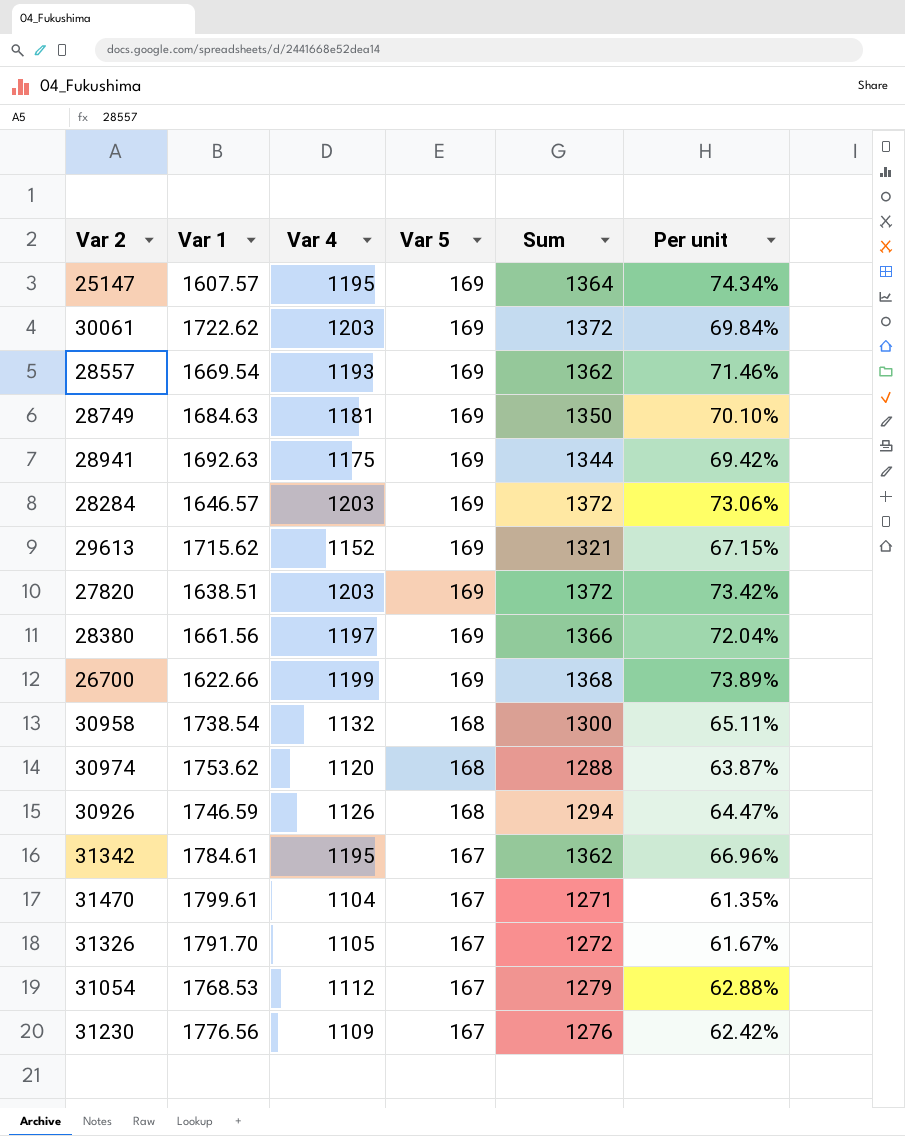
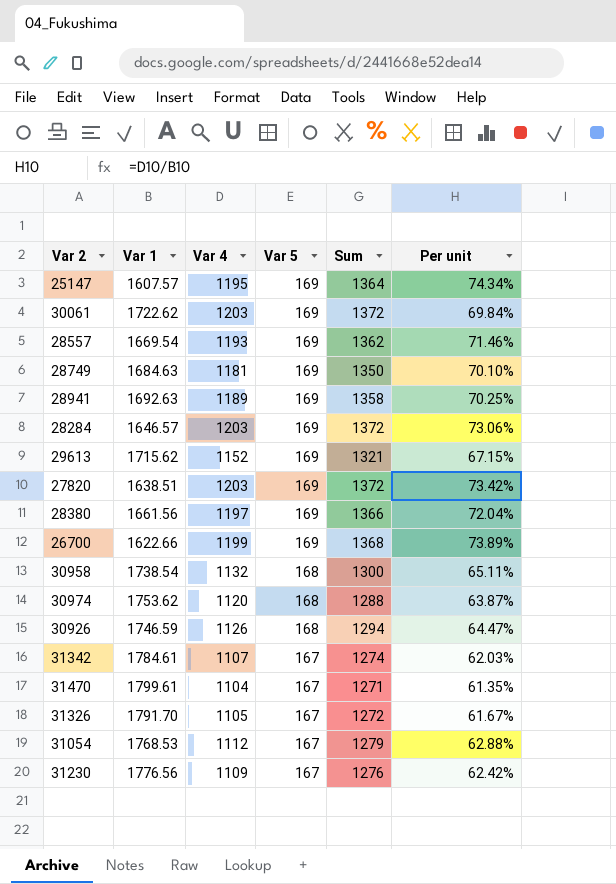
28941 | Var 4: 1175 -> 1189
28941 | Sum: 1344 -> 1358
28941 | Per unit: 69.42% -> 70.25%
31342 | Var 4: 1195 -> 1107
31342 | Sum: 1362 -> 1274
31342 | Per unit: 66.96% -> 62.03%

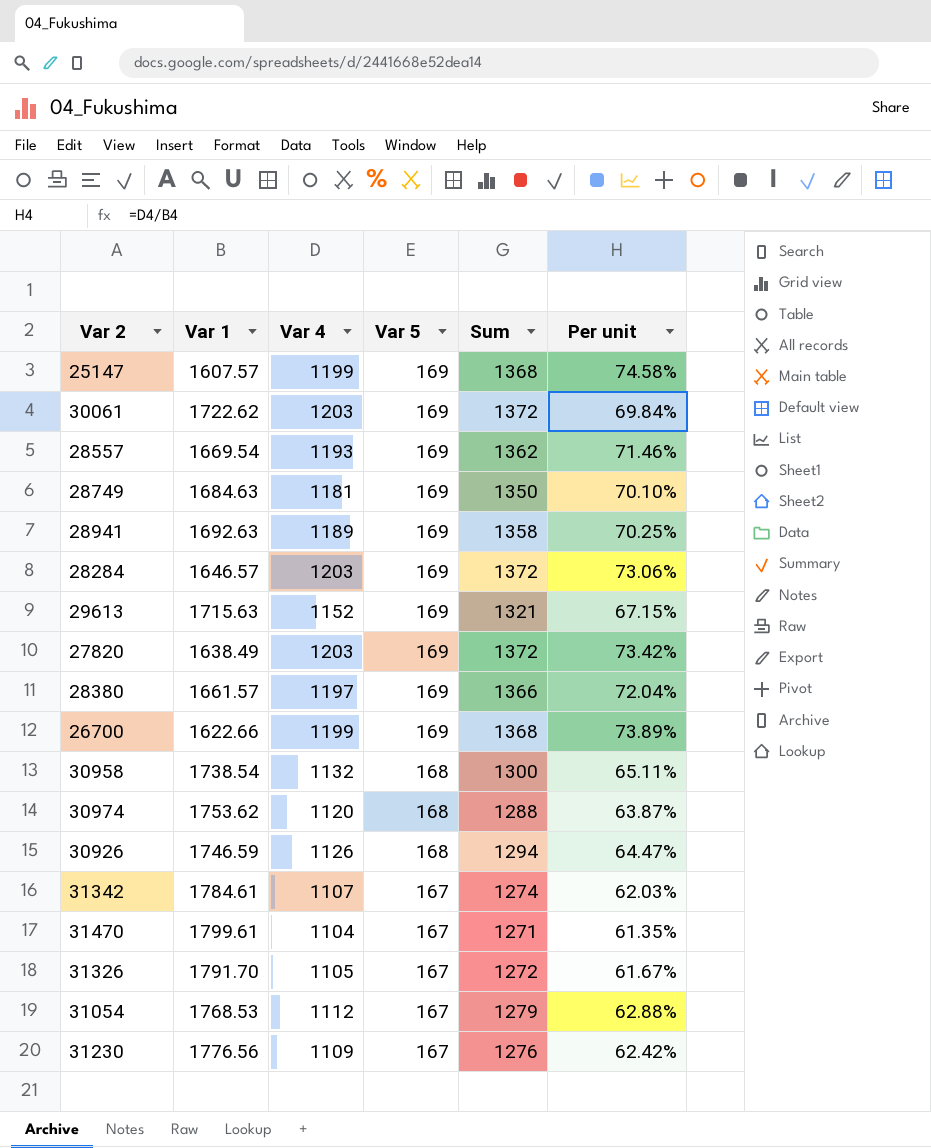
25147 | Var 4: 1195 -> 1199
25147 | Sum: 1364 -> 1368
25147 | Per unit: 74.34% -> 74.58%
29613 | Var 1: 1715.62 -> 1715.63
27820 | Var 1: 1638.51 -> 1638.49
28380 | Var 1: 1661.56 -> 1661.57

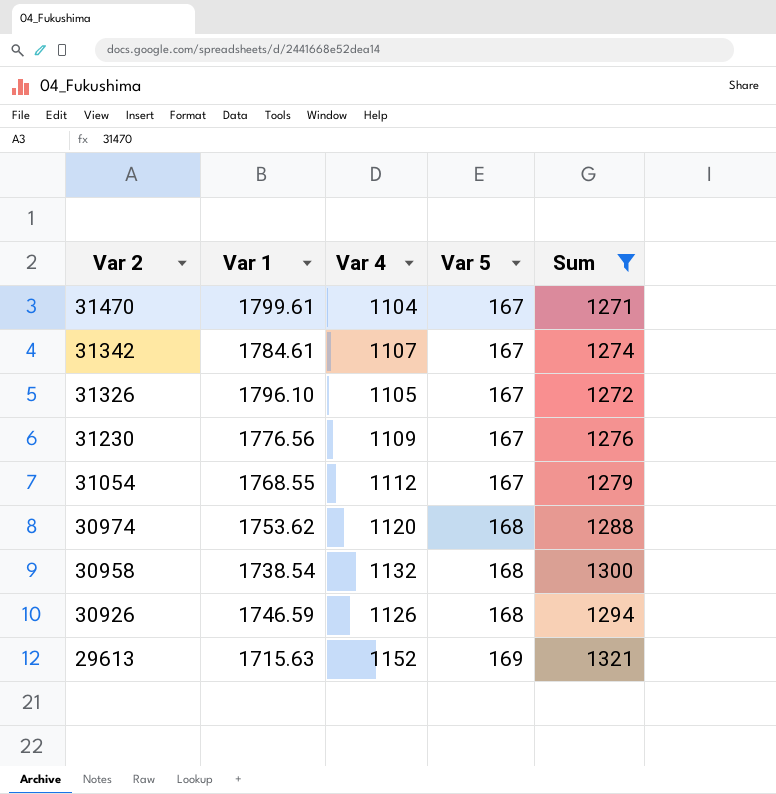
filter: none -> Sum <= 1321
row order: Var 5 descending -> Var 2 descending
column Per unit | formula: [Var 4] / [Var 1] -> none
31326 | Var 1: 1791.70 -> 1796.10
31054 | Var 1: 1768.53 -> 1768.55

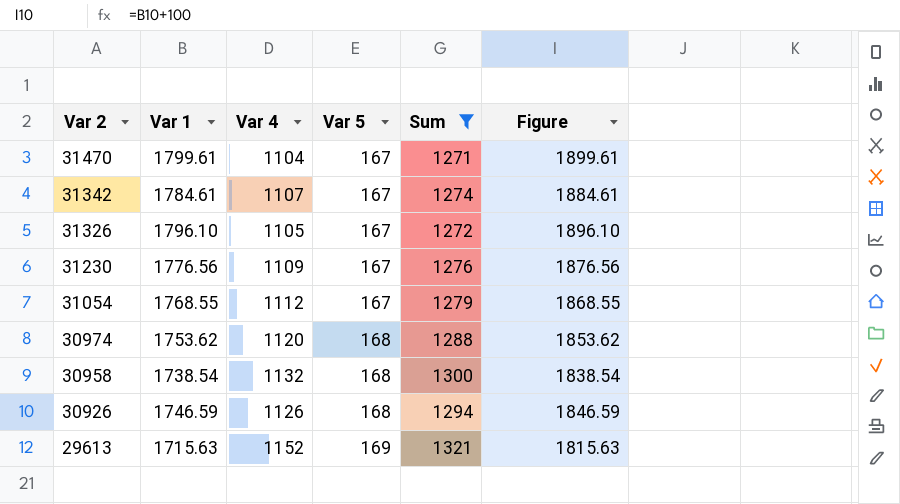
column Figure | formula: none -> [Var 1] + 100

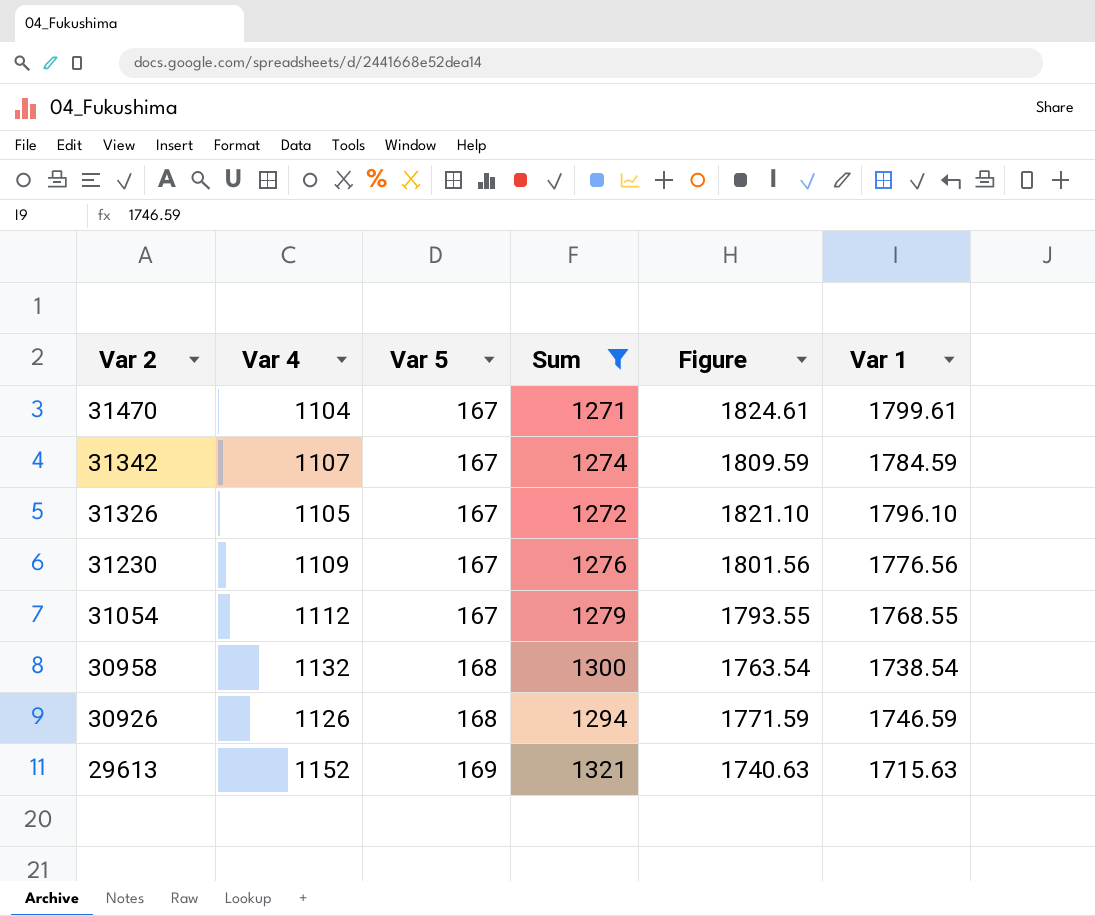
column Figure | formula: [Var 1] + 100 -> [Var 1] + 25
column Var 1 | position: 2 -> 6
row 30974: 1753.62 | 1120 | 168 | 1288 | 1853.62 -> none
31342 | Var 1: 1784.61 -> 1784.59

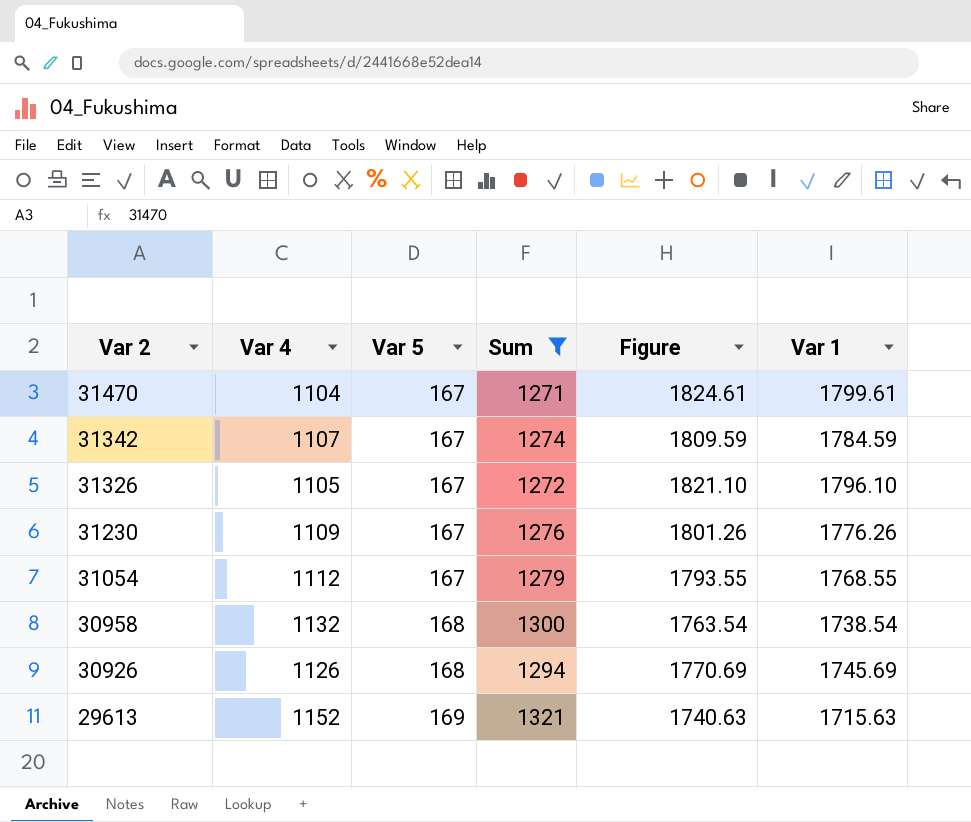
31230 | Figure: 1801.56 -> 1801.26
31230 | Var 1: 1776.56 -> 1776.26
30926 | Figure: 1771.59 -> 1770.69
30926 | Var 1: 1746.59 -> 1745.69

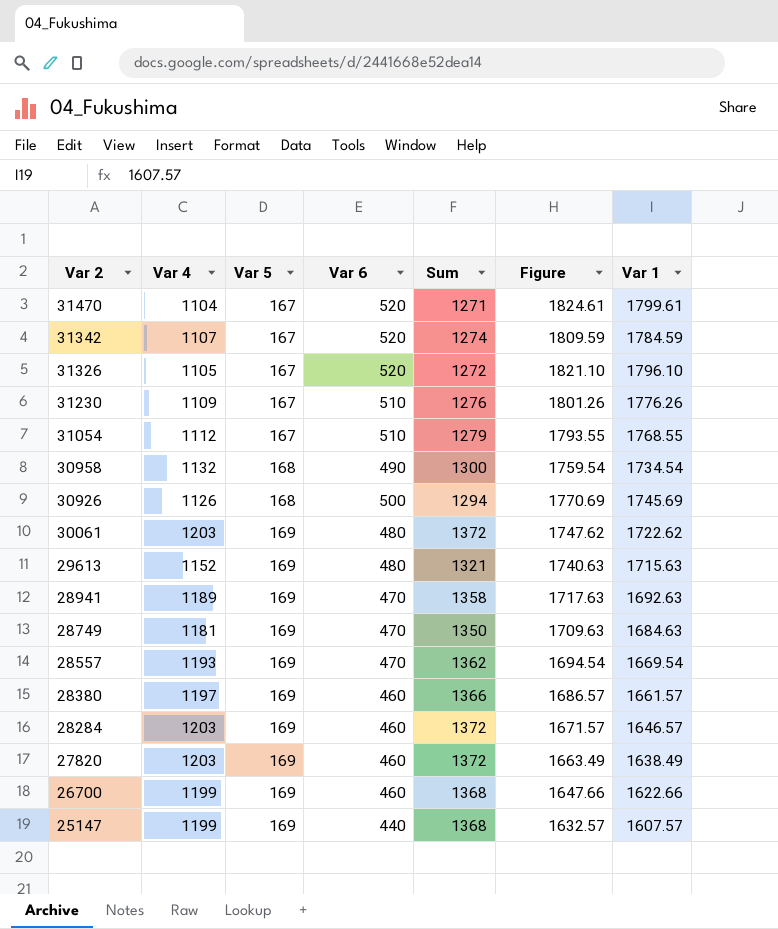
filter: Sum <= 1321 -> none
column Var 6 | position: none -> 4
30958 | Figure: 1763.54 -> 1759.54
30958 | Var 1: 1738.54 -> 1734.54

